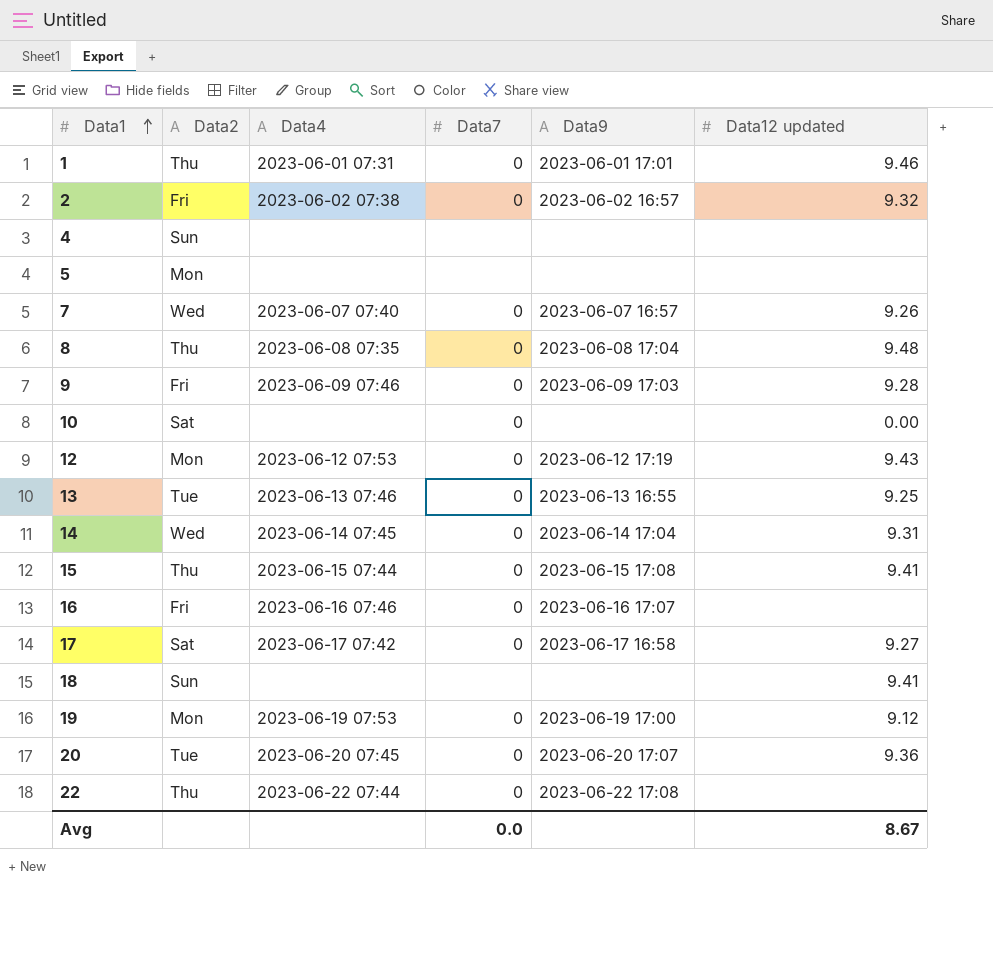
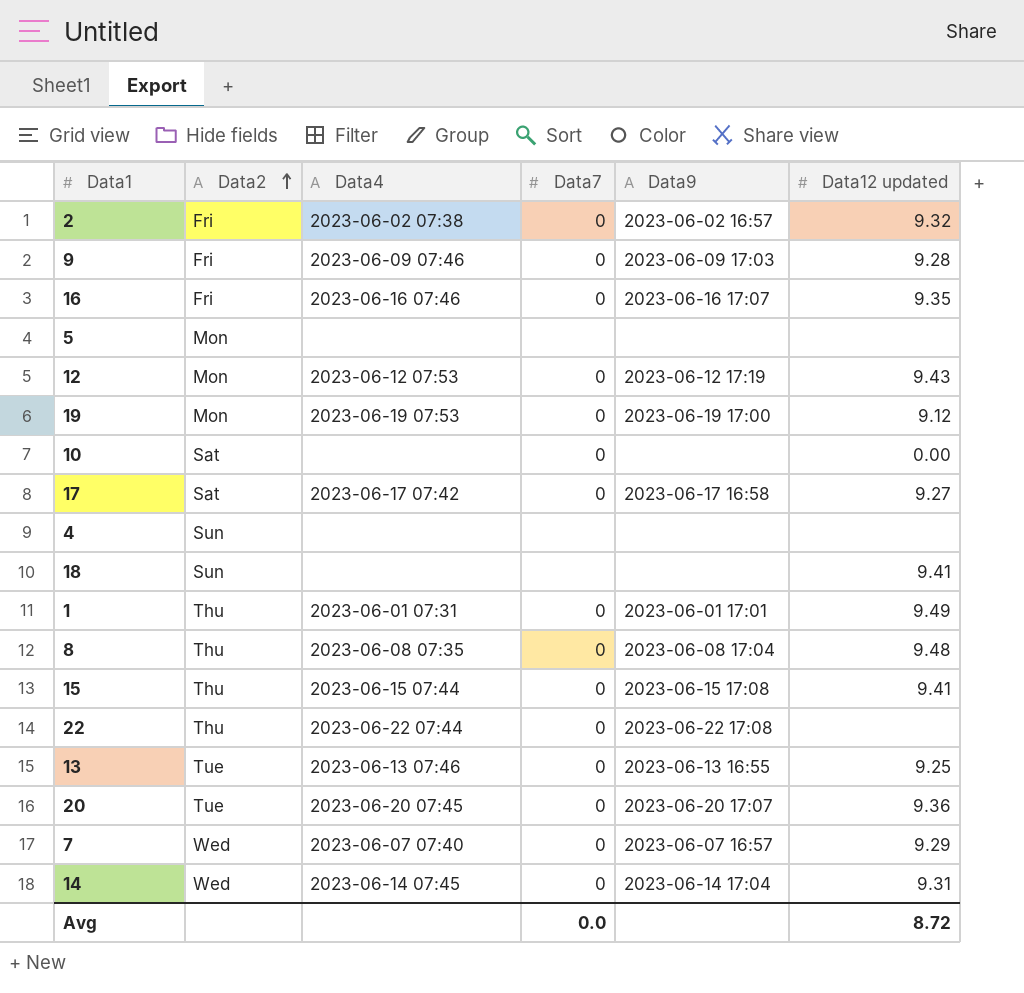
row order: Data1 ascending -> Data2 ascending
16 | Data12 updated: none -> 9.35
1 | Data12 updated: 9.46 -> 9.49
7 | Data12 updated: 9.26 -> 9.29
Avg | Data12 updated: 8.67 -> 8.72

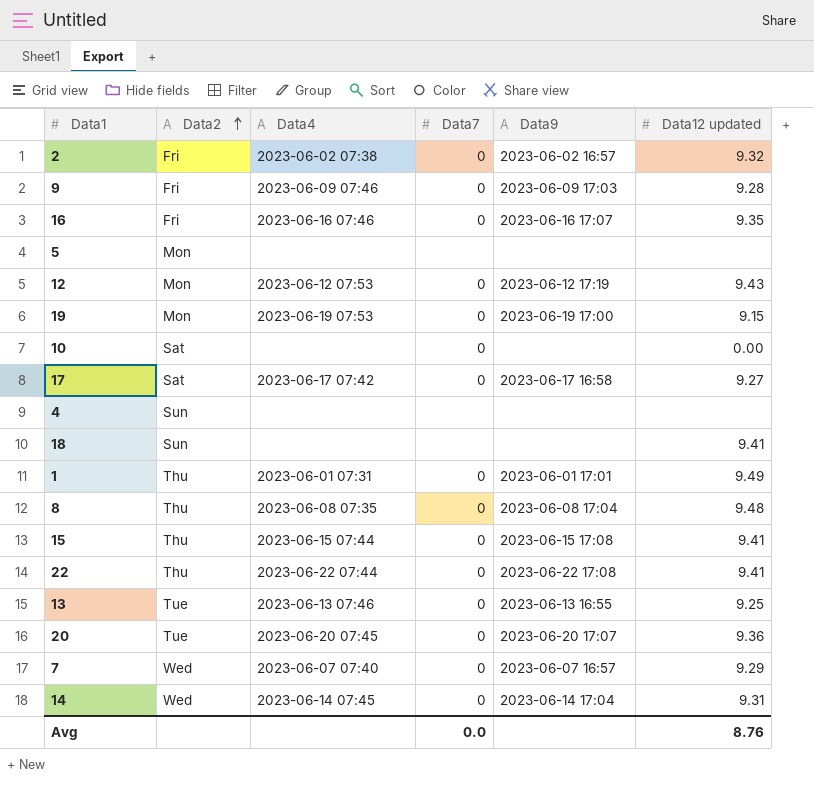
19 | Data12 updated: 9.12 -> 9.15
22 | Data12 updated: none -> 9.41
Avg | Data12 updated: 8.72 -> 8.76

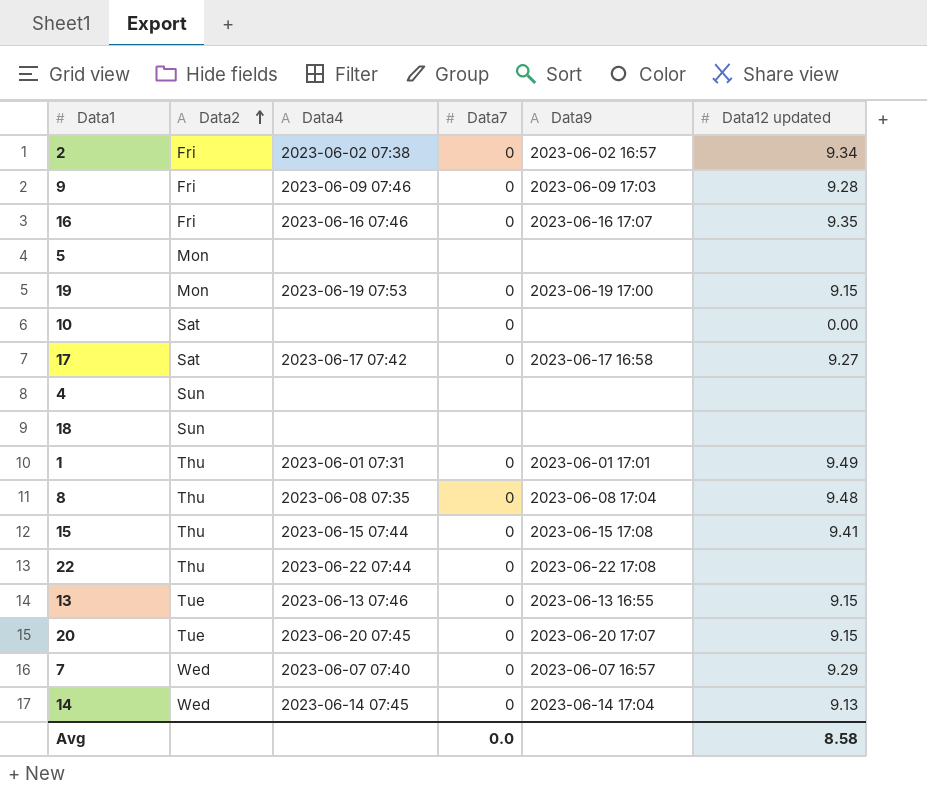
row 12: Mon | 2023-06-12 07:53 | 0 | 2023-06-12 17:19 | 9.43 -> none
2 | Data12 updated: 9.32 -> 9.34
18 | Data12 updated: 9.41 -> none
22 | Data12 updated: 9.41 -> none
13 | Data12 updated: 9.25 -> 9.15
20 | Data12 updated: 9.36 -> 9.15
14 | Data12 updated: 9.31 -> 9.13
Avg | Data12 updated: 8.76 -> 8.58

